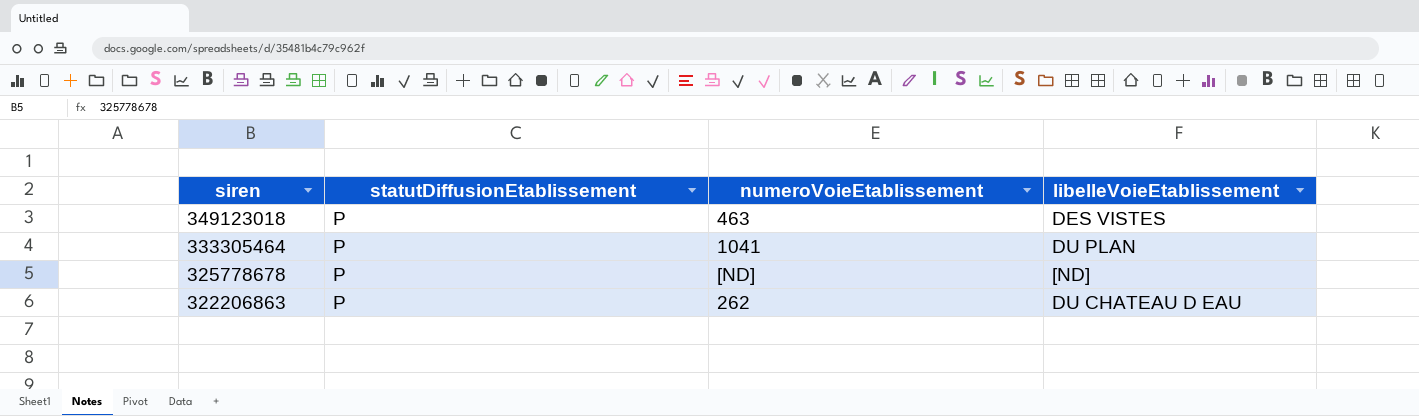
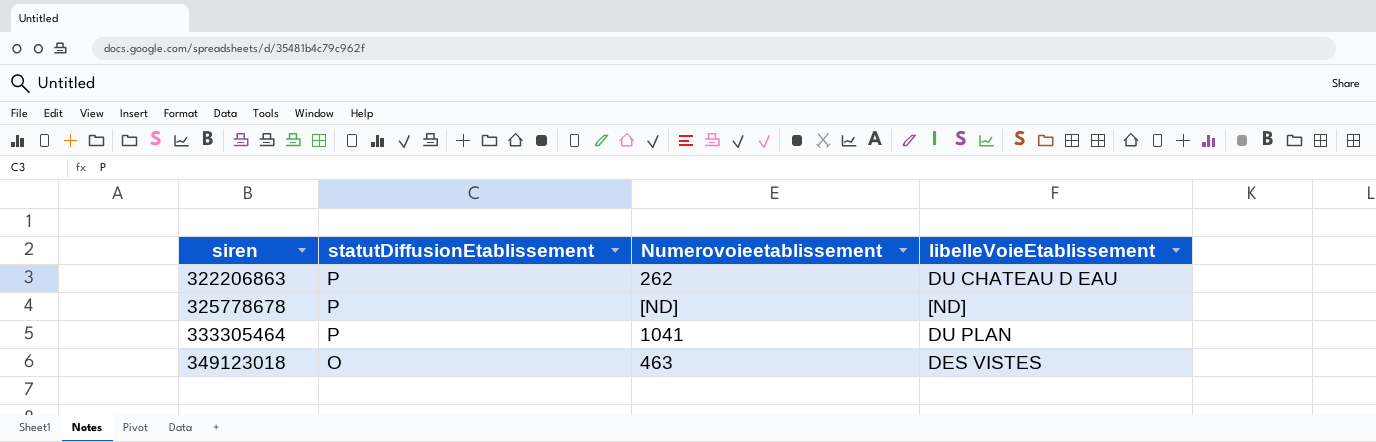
row order: siren descending -> siren ascending
column name: numeroVoieEtablissement -> Numerovoieetablissement
349123018 | statutDiffusionEtablissement: P -> O

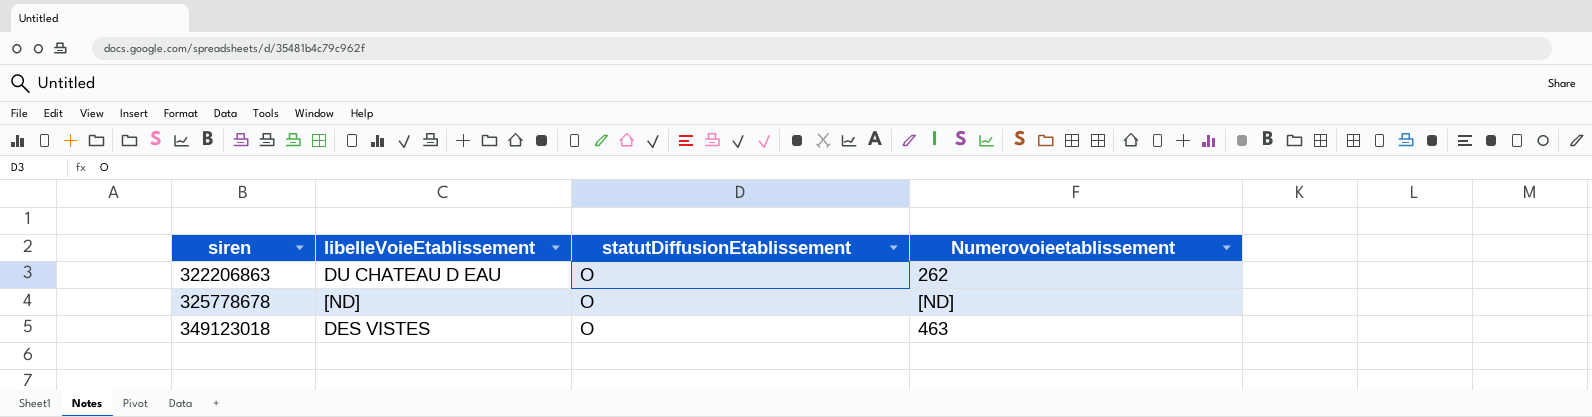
column libelleVoieEtablissement | position: 4 -> 2
row 333305464: P | 1041 | DU PLAN -> none
322206863 | statutDiffusionEtablissement: P -> O
325778678 | statutDiffusionEtablissement: P -> O

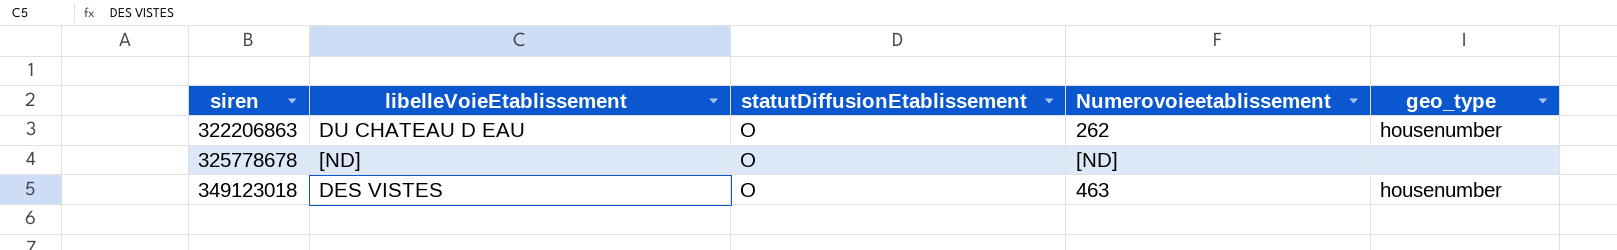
column geo_type | position: none -> 5

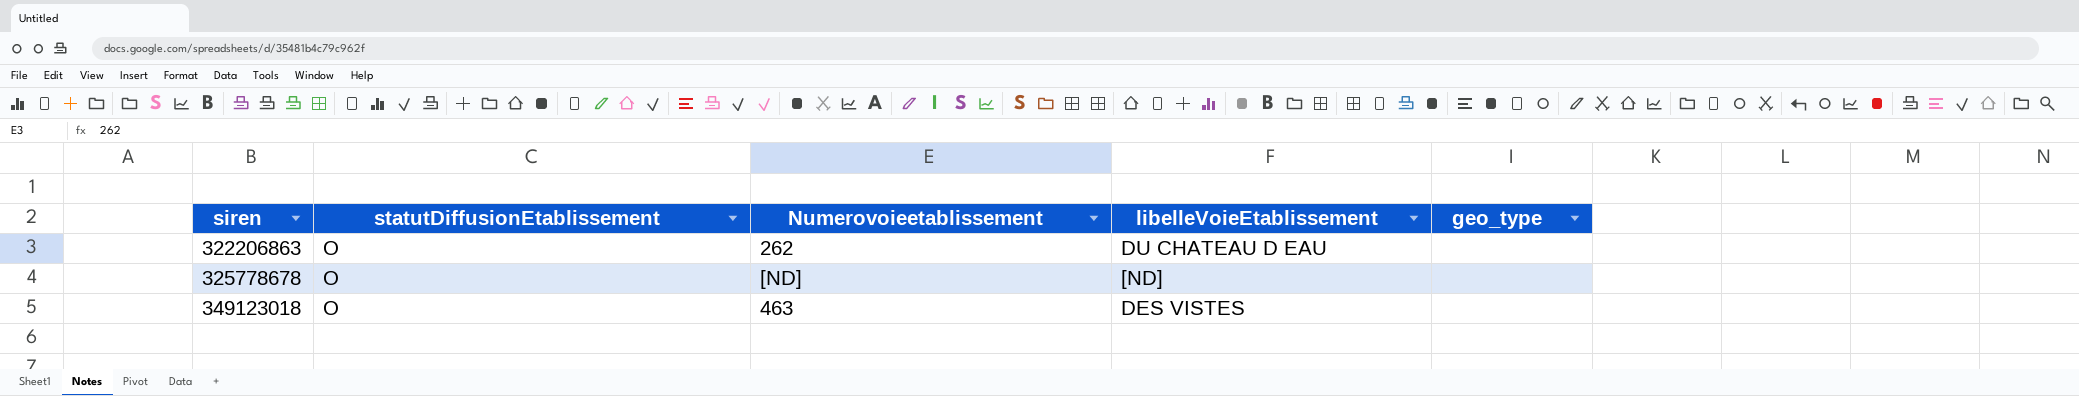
column libelleVoieEtablissement | position: 2 -> 4
322206863 | geo_type: housenumber -> none
349123018 | geo_type: housenumber -> none

